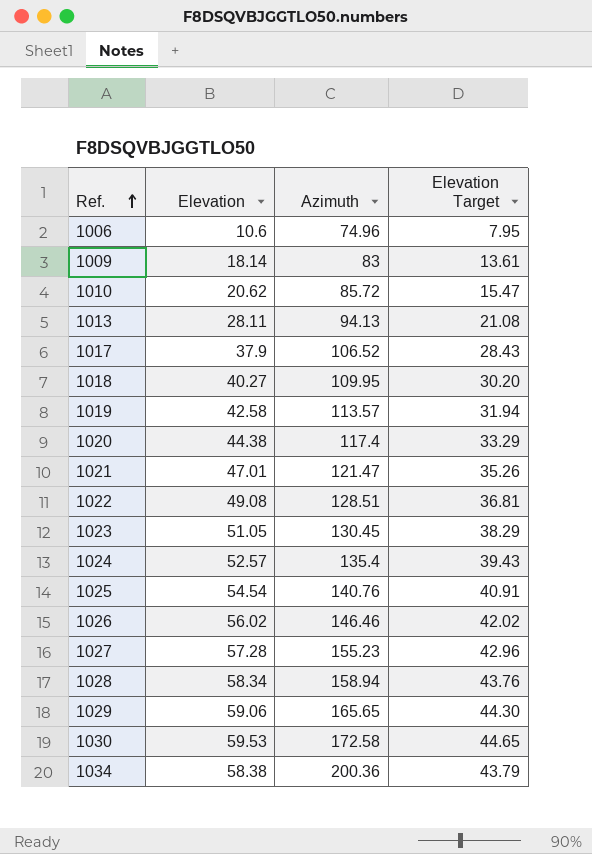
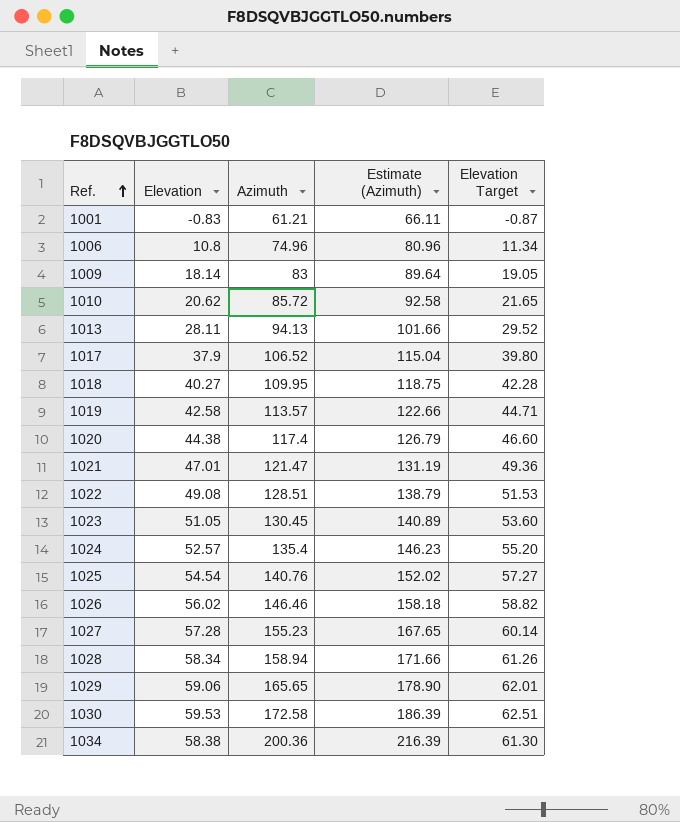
column Estimate (Azimuth) | formula: none -> [Azimuth] * 1.08
column Elevation Target | formula: [Elevation] * 0.75 -> [Elevation] * 1.05
row 1001: none -> -0.83 | 61.21 | 66.11 | -0.87
1006 | Elevation: 10.6 -> 10.8

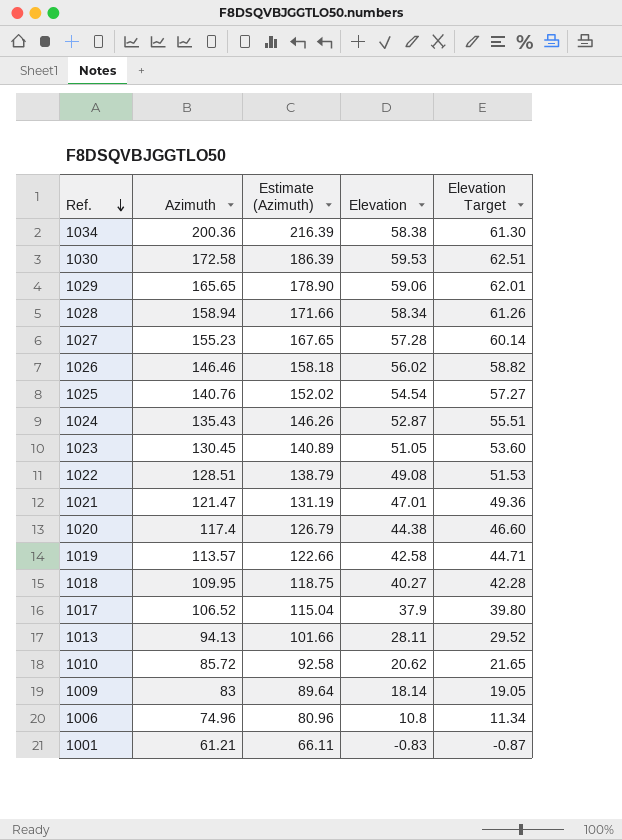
row order: Ref. ascending -> Ref. descending
column Elevation | position: 2 -> 4
1024 | Azimuth: 135.4 -> 135.43
1024 | Estimate (Azimuth): 146.23 -> 146.26
1024 | Elevation: 52.57 -> 52.87
1024 | Elevation Target: 55.20 -> 55.51

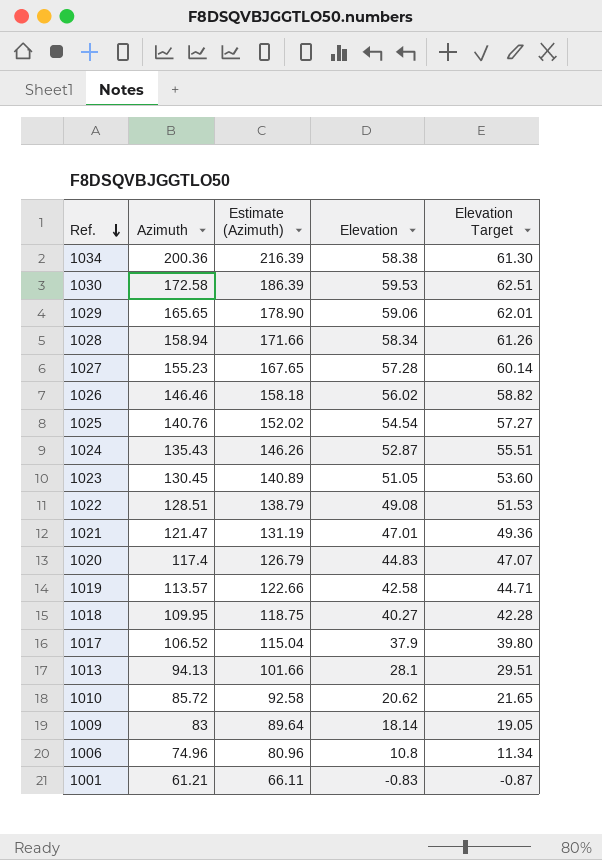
1020 | Elevation: 44.38 -> 44.83
1020 | Elevation Target: 46.60 -> 47.07
1013 | Elevation: 28.11 -> 28.1
1013 | Elevation Target: 29.52 -> 29.51

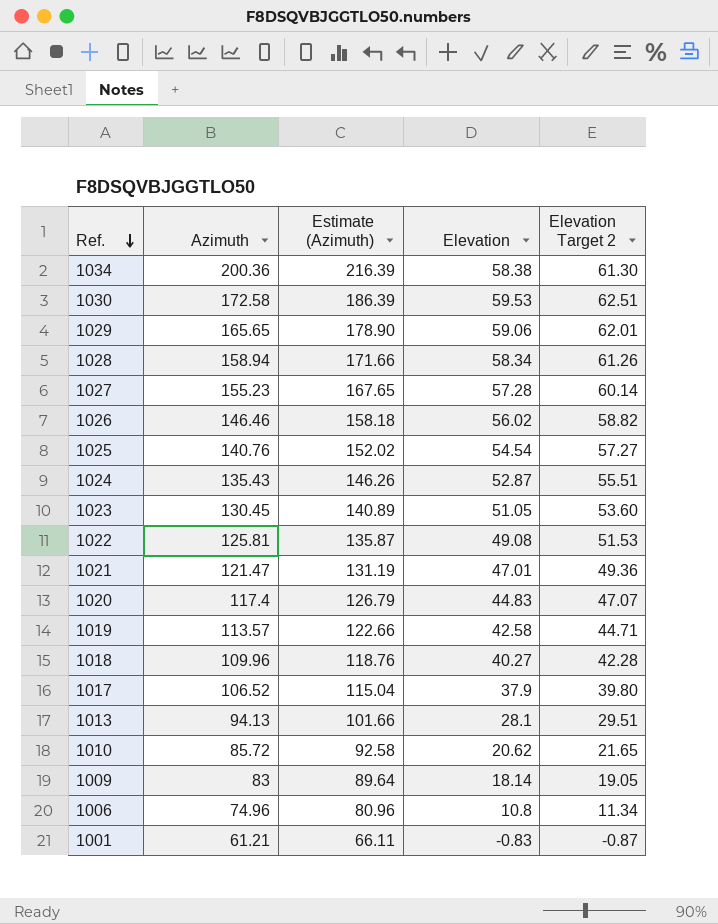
column name: Elevation Target -> Elevation Target 2
1022 | Azimuth: 128.51 -> 125.81
1022 | Estimate (Azimuth): 138.79 -> 135.87
1018 | Azimuth: 109.95 -> 109.96
1018 | Estimate (Azimuth): 118.75 -> 118.76

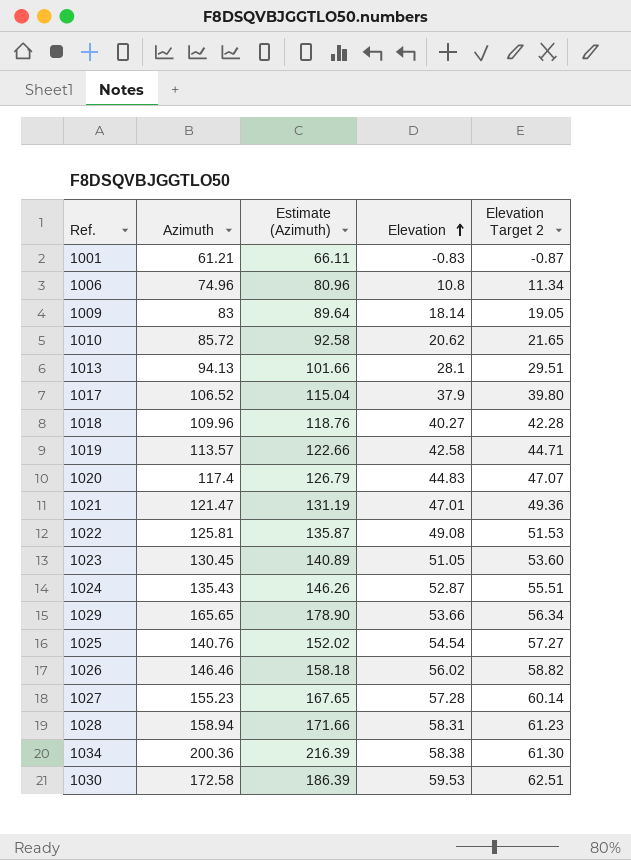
row order: Ref. descending -> Elevation ascending
1029 | Elevation: 59.06 -> 53.66
1029 | Elevation Target 2: 62.01 -> 56.34
1028 | Elevation: 58.34 -> 58.31
1028 | Elevation Target 2: 61.26 -> 61.23

